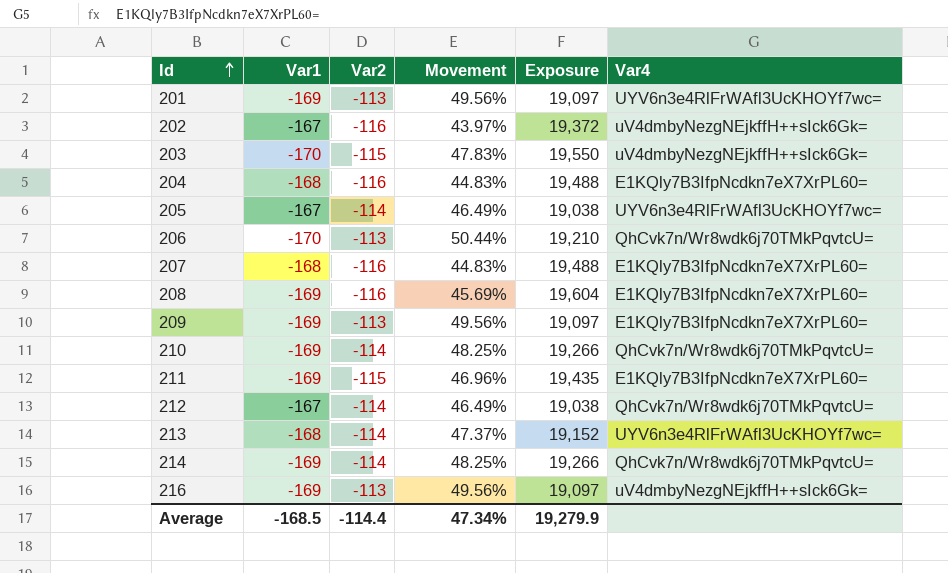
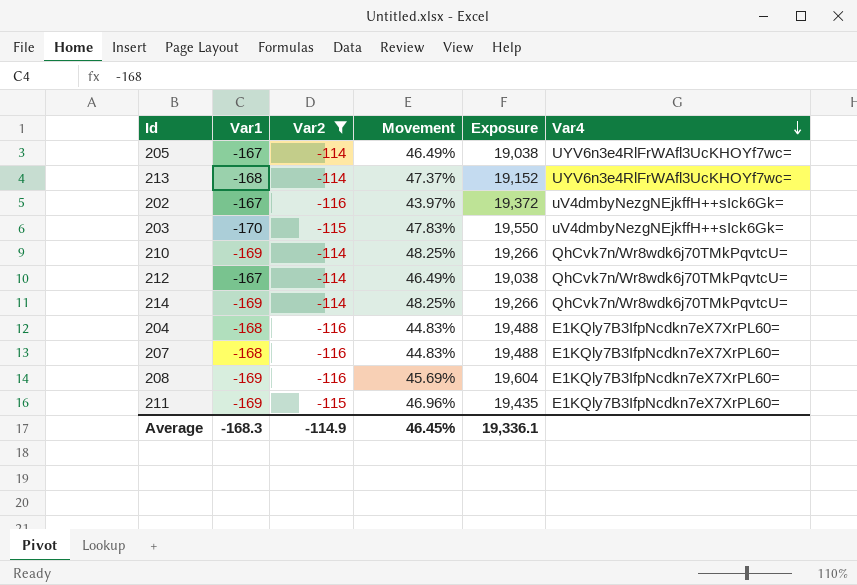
filter: none -> Var2 != -113
row order: Id ascending -> Var4 descending
Average | Var1: -168.5 -> -168.3
Average | Var2: -114.4 -> -114.9
Average | Movement: 47.34% -> 46.45%
Average | Exposure: 19,279.9 -> 19,336.1

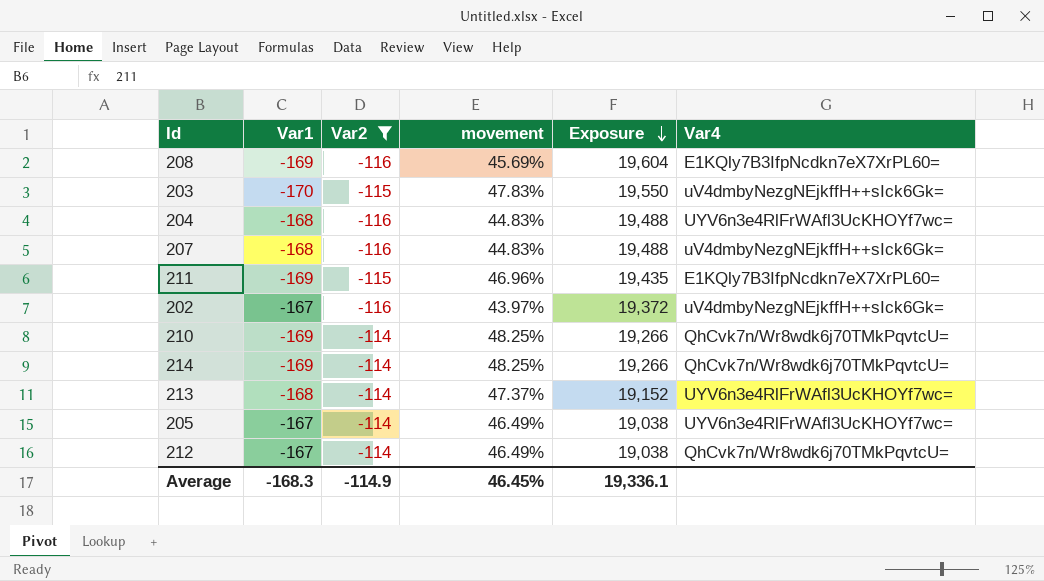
row order: Var4 descending -> Exposure descending
column name: Movement -> movement
204 | Var4: E1KQly7B3IfpNcdkn7eX7XrPL60= -> UYV6n3e4RlFrWAfl3UcKHOYf7wc=
207 | Var4: E1KQly7B3IfpNcdkn7eX7XrPL60= -> uV4dmbyNezgNEjkffH++sIck6Gk=

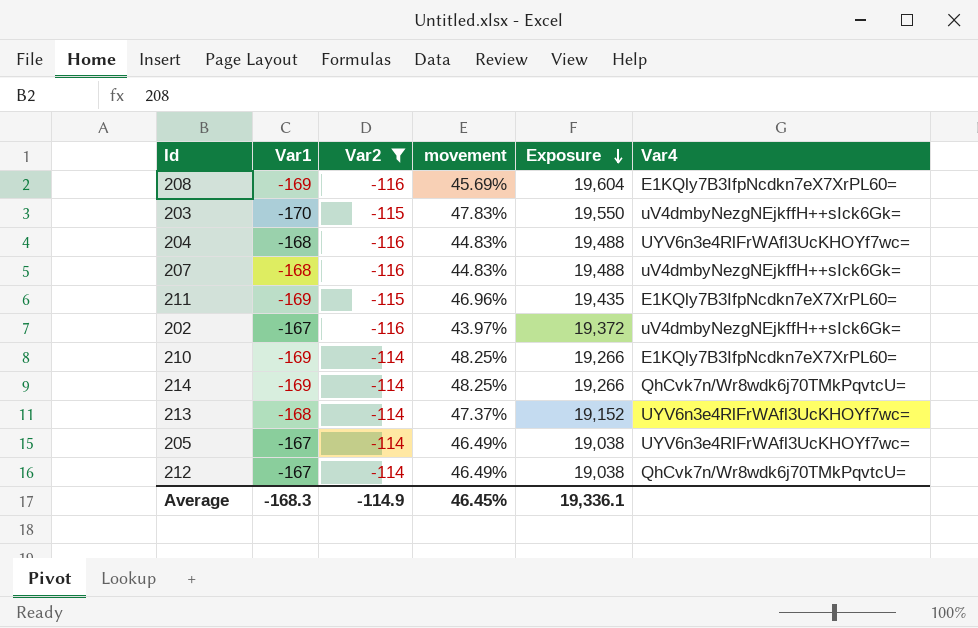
210 | Var4: QhCvk7n/Wr8wdk6j70TMkPqvtcU= -> E1KQly7B3IfpNcdkn7eX7XrPL60=

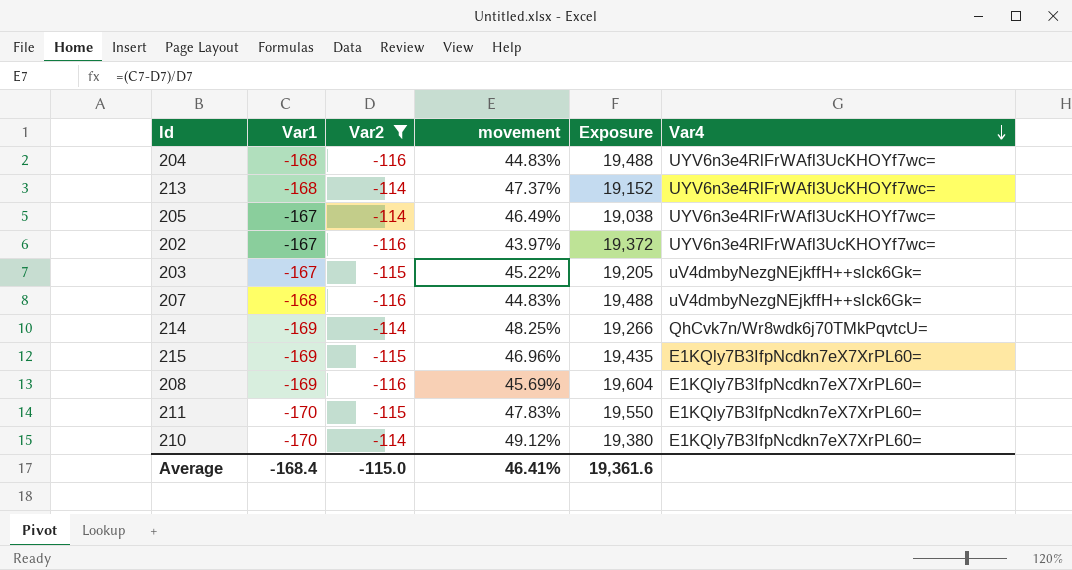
row order: Exposure descending -> Var4 descending
row 212: -167 | -114 | 46.49% | 19,038 | QhCvk7n/Wr8wdk6j70TMkPqvtcU= -> none
202 | Var4: uV4dmbyNezgNEjkffH++sIck6Gk= -> UYV6n3e4RlFrWAfl3UcKHOYf7wc=
203 | Var1: -170 -> -167
203 | movement: 47.83% -> 45.22%
203 | Exposure: 19,550 -> 19,205
row 215: none -> -169 | -115 | 46.96% | 19,435 | E1KQly7B3IfpNcdkn7eX7XrPL60=
211 | Var1: -169 -> -170
211 | movement: 46.96% -> 47.83%
211 | Exposure: 19,435 -> 19,550
210 | Var1: -169 -> -170
210 | movement: 48.25% -> 49.12%
210 | Exposure: 19,266 -> 19,380
Average | Var1: -168.3 -> -168.4
Average | Var2: -114.9 -> -115.0
Average | movement: 46.45% -> 46.41%
Average | Exposure: 19,336.1 -> 19,361.6

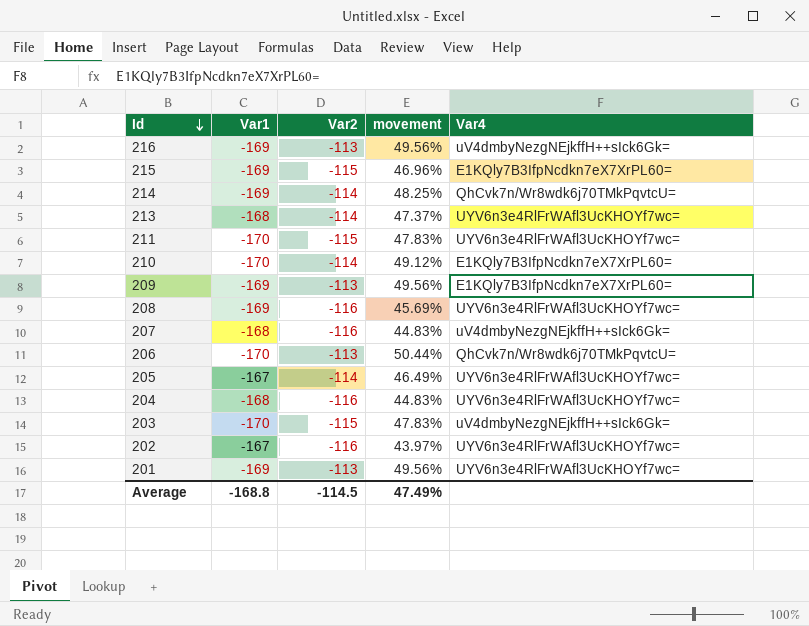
filter: Var2 != -113 -> none
row order: Var4 descending -> Id descending
column Exposure | formula: [Var1] * [Var2] -> none
211 | Var4: E1KQly7B3IfpNcdkn7eX7XrPL60= -> UYV6n3e4RlFrWAfl3UcKHOYf7wc=
208 | Var4: E1KQly7B3IfpNcdkn7eX7XrPL60= -> UYV6n3e4RlFrWAfl3UcKHOYf7wc=
203 | Var1: -167 -> -170
203 | movement: 45.22% -> 47.83%
Average | Var1: -168.4 -> -168.8
Average | Var2: -115.0 -> -114.5
Average | movement: 46.41% -> 47.49%

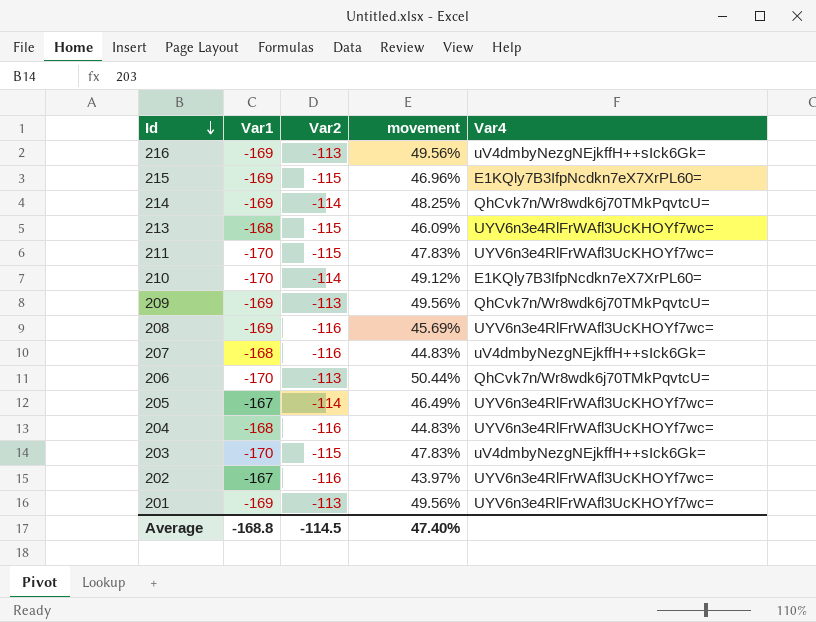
213 | Var2: -114 -> -115
213 | movement: 47.37% -> 46.09%
209 | Var4: E1KQly7B3IfpNcdkn7eX7XrPL60= -> QhCvk7n/Wr8wdk6j70TMkPqvtcU=
Average | movement: 47.49% -> 47.40%

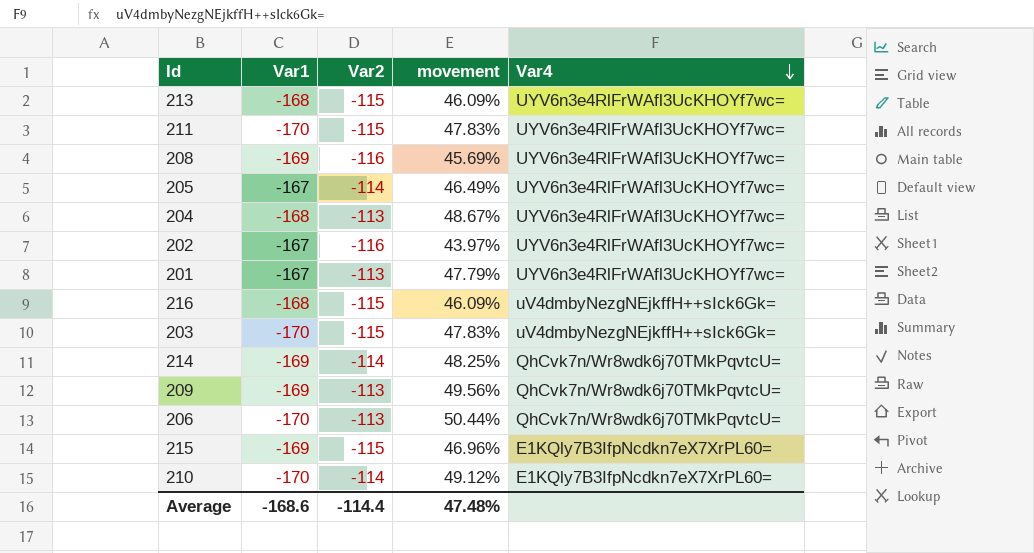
row order: Id descending -> Var4 descending
row 207: -168 | -116 | 44.83% | uV4dmbyNezgNEjkffH++sIck6Gk= -> none
204 | Var2: -116 -> -113
204 | movement: 44.83% -> 48.67%
201 | Var1: -169 -> -167
201 | movement: 49.56% -> 47.79%
216 | Var1: -169 -> -168
216 | Var2: -113 -> -115
216 | movement: 49.56% -> 46.09%
Average | Var1: -168.8 -> -168.6
Average | Var2: -114.5 -> -114.4
Average | movement: 47.40% -> 47.48%

